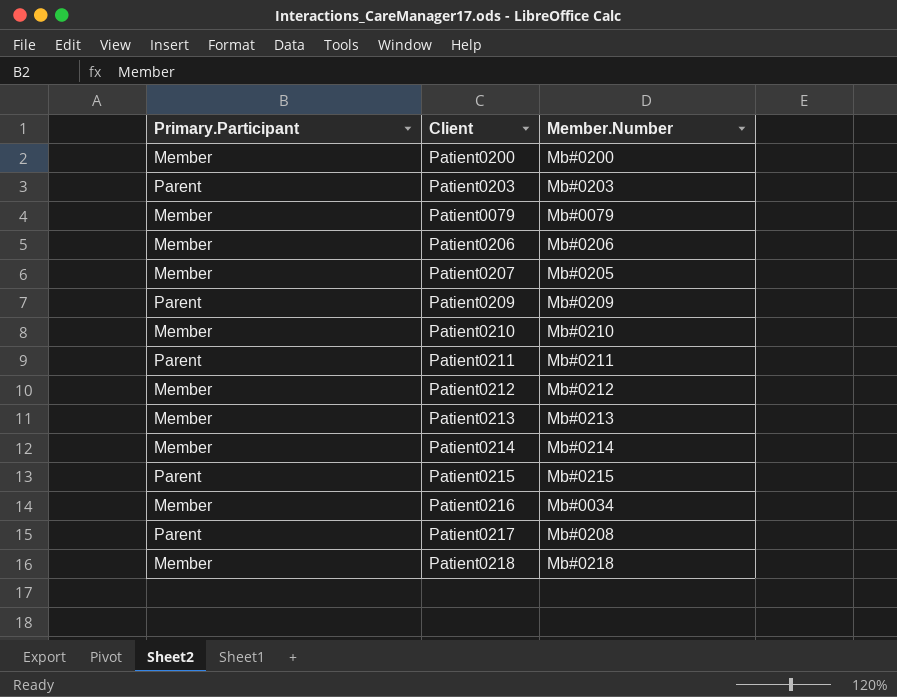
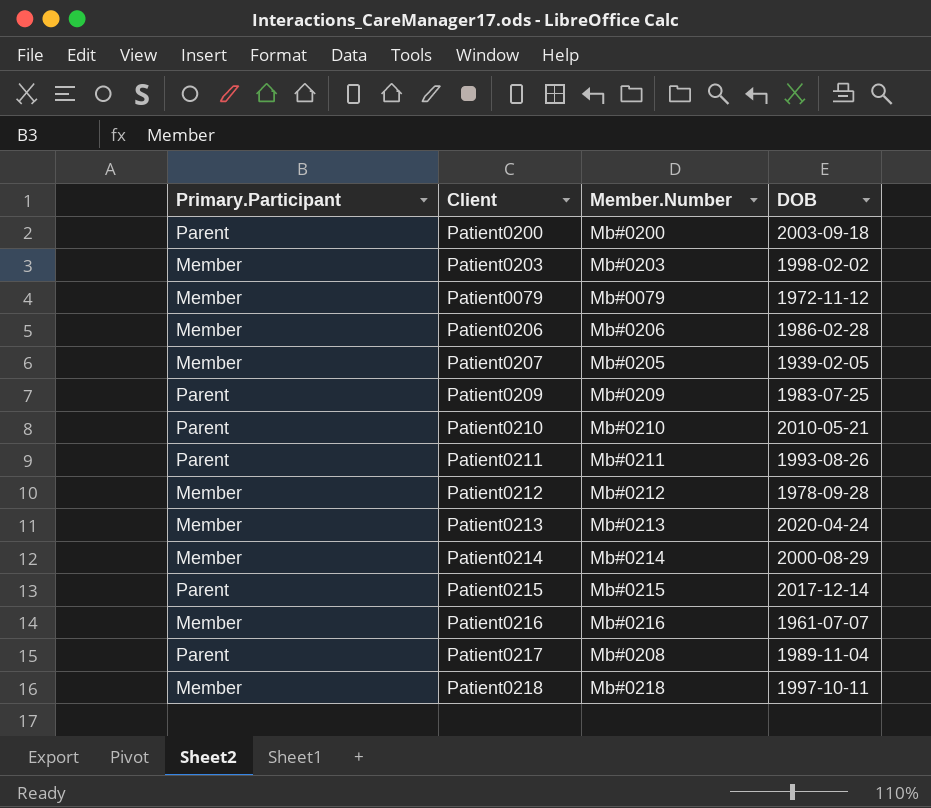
column DOB | position: none -> 4
Patient0200 | Primary.Participant: Member -> Parent
Patient0203 | Primary.Participant: Parent -> Member
Patient0210 | Primary.Participant: Member -> Parent
Patient0216 | Member.Number: Mb#0034 -> Mb#0216

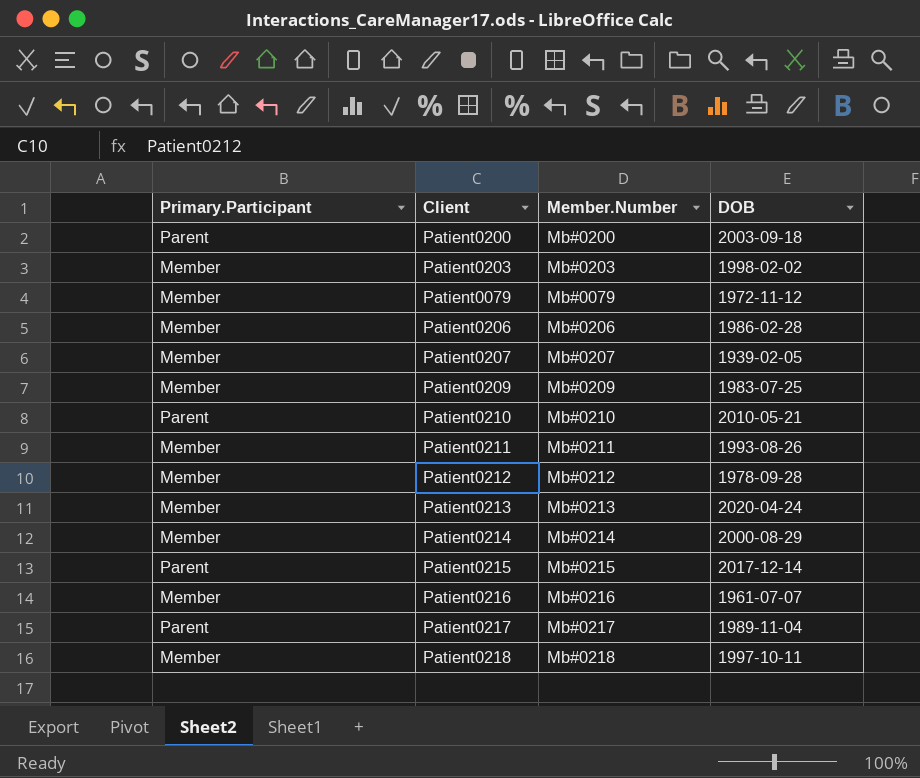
Patient0207 | Member.Number: Mb#0205 -> Mb#0207
Patient0209 | Primary.Participant: Parent -> Member
Patient0211 | Primary.Participant: Parent -> Member
Patient0217 | Member.Number: Mb#0208 -> Mb#0217

